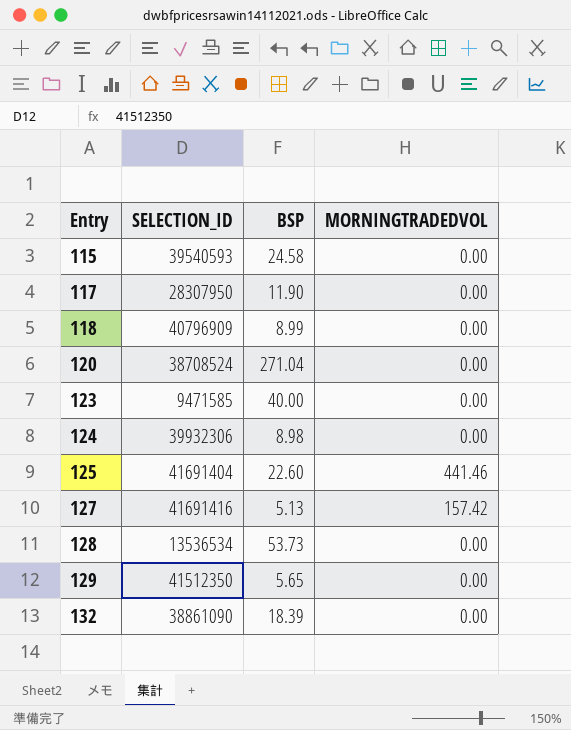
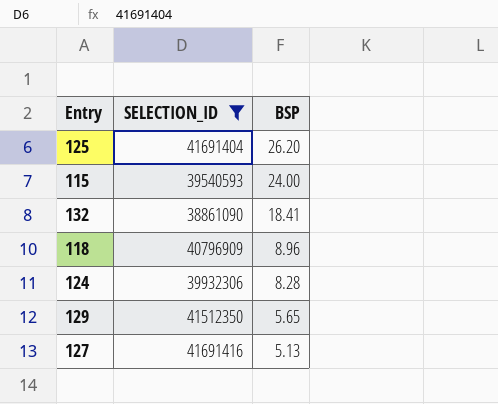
filter: none -> SELECTION_ID >= 38861090
row order: Entry ascending -> BSP descending
column MORNINGTRADEDVOL | position: 4 -> none
125 | BSP: 22.60 -> 26.20
115 | BSP: 24.58 -> 24.00
132 | BSP: 18.39 -> 18.41
118 | BSP: 8.99 -> 8.96
124 | BSP: 8.98 -> 8.28

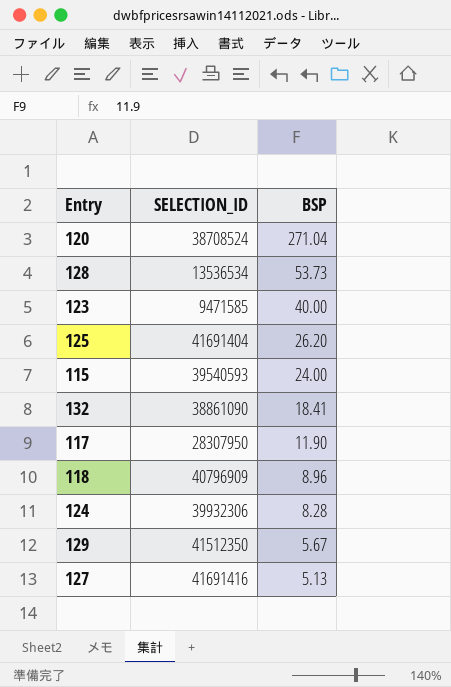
filter: SELECTION_ID >= 38861090 -> none
129 | BSP: 5.65 -> 5.67

